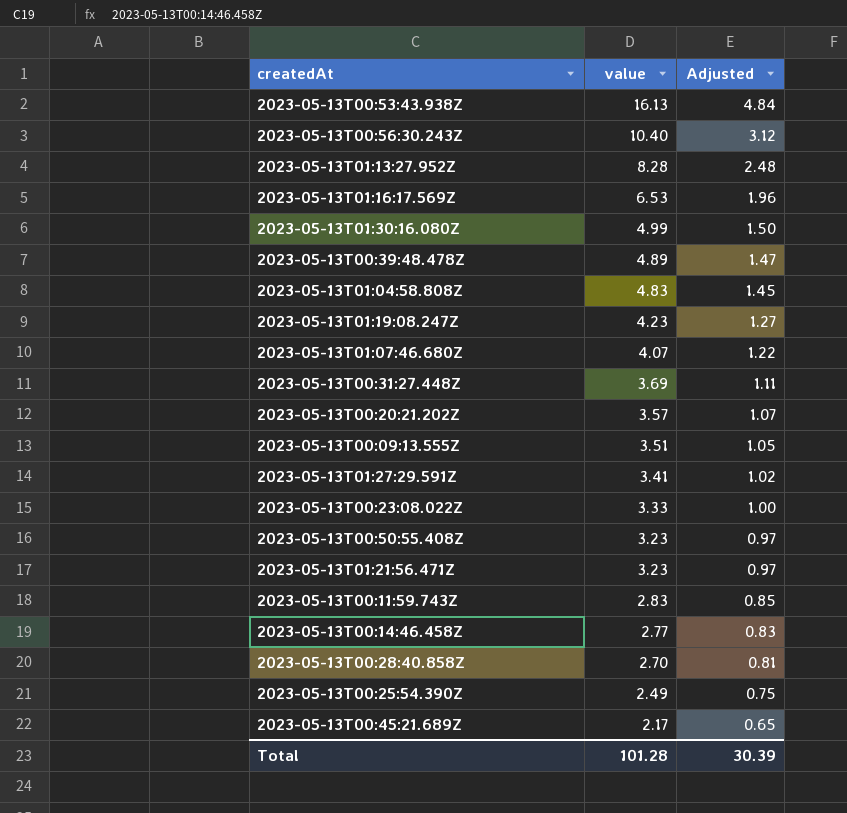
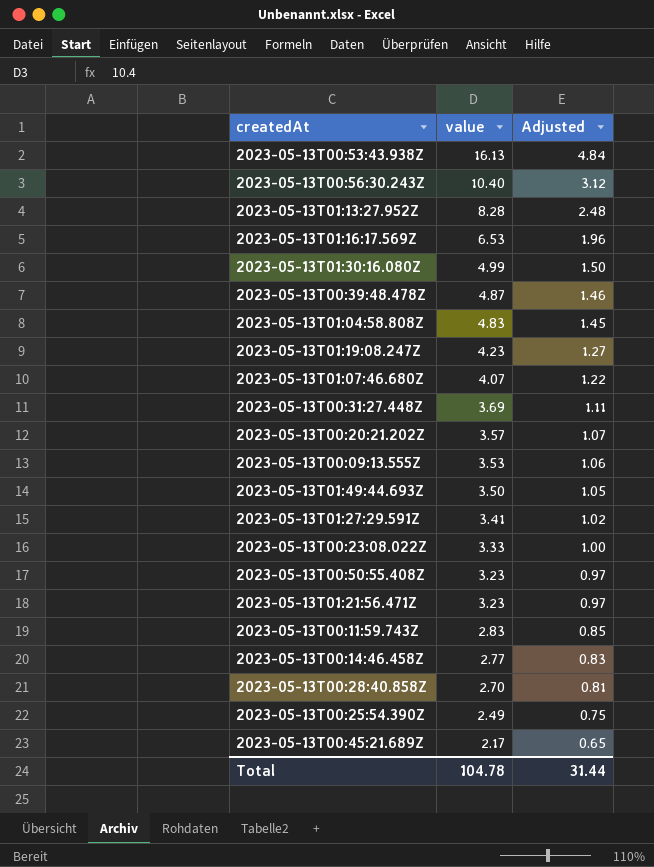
2023-05-13T00:39:48.478Z | value: 4.89 -> 4.87
2023-05-13T00:39:48.478Z | Adjusted: 1.47 -> 1.46
2023-05-13T00:09:13.555Z | value: 3.51 -> 3.53
2023-05-13T00:09:13.555Z | Adjusted: 1.05 -> 1.06
row 2023-05-13T01:49:44.693Z: none -> 3.50 | 1.05
Total | value: 101.28 -> 104.78
Total | Adjusted: 30.39 -> 31.44

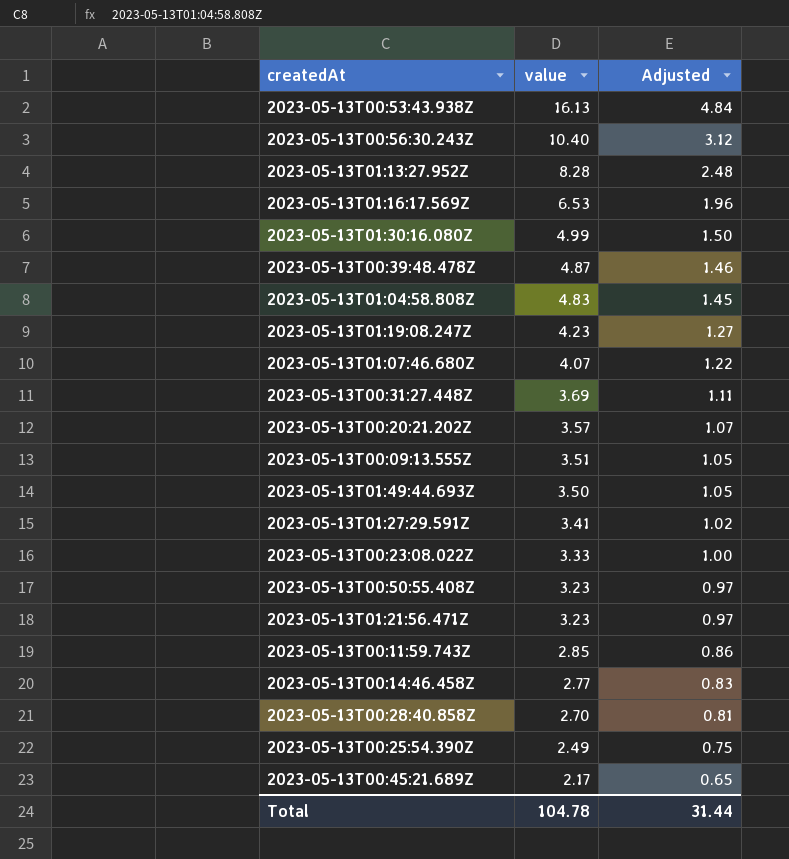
2023-05-13T00:09:13.555Z | value: 3.53 -> 3.51
2023-05-13T00:09:13.555Z | Adjusted: 1.06 -> 1.05
2023-05-13T00:11:59.743Z | value: 2.83 -> 2.85
2023-05-13T00:11:59.743Z | Adjusted: 0.85 -> 0.86

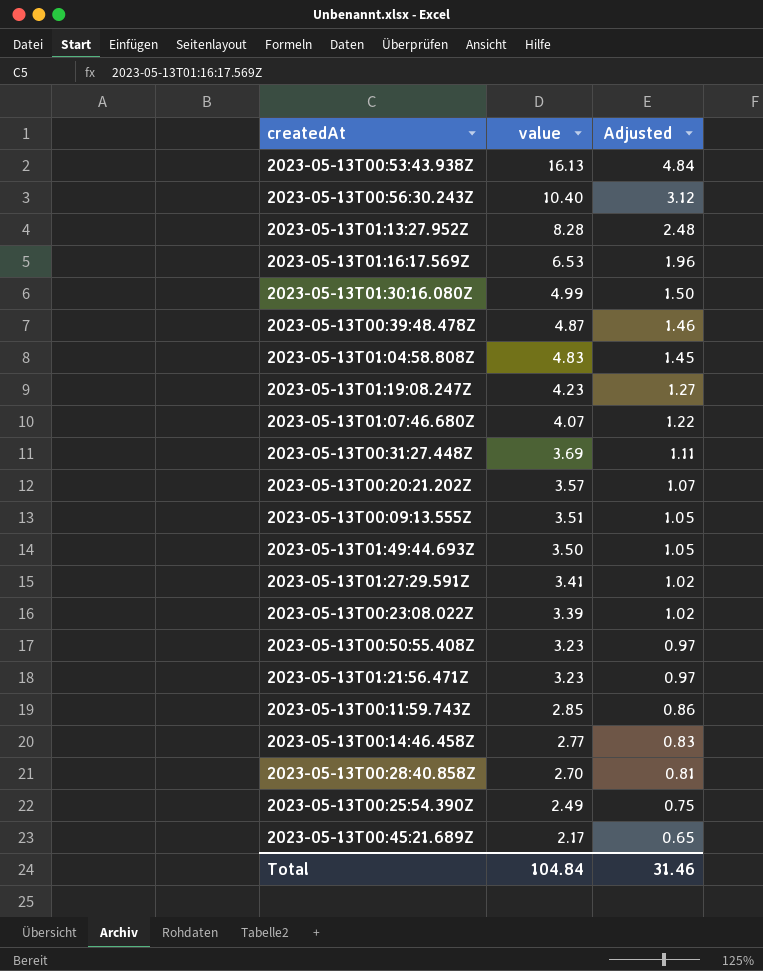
2023-05-13T00:23:08.022Z | value: 3.33 -> 3.39
2023-05-13T00:23:08.022Z | Adjusted: 1.00 -> 1.02
Total | value: 104.78 -> 104.84
Total | Adjusted: 31.44 -> 31.46

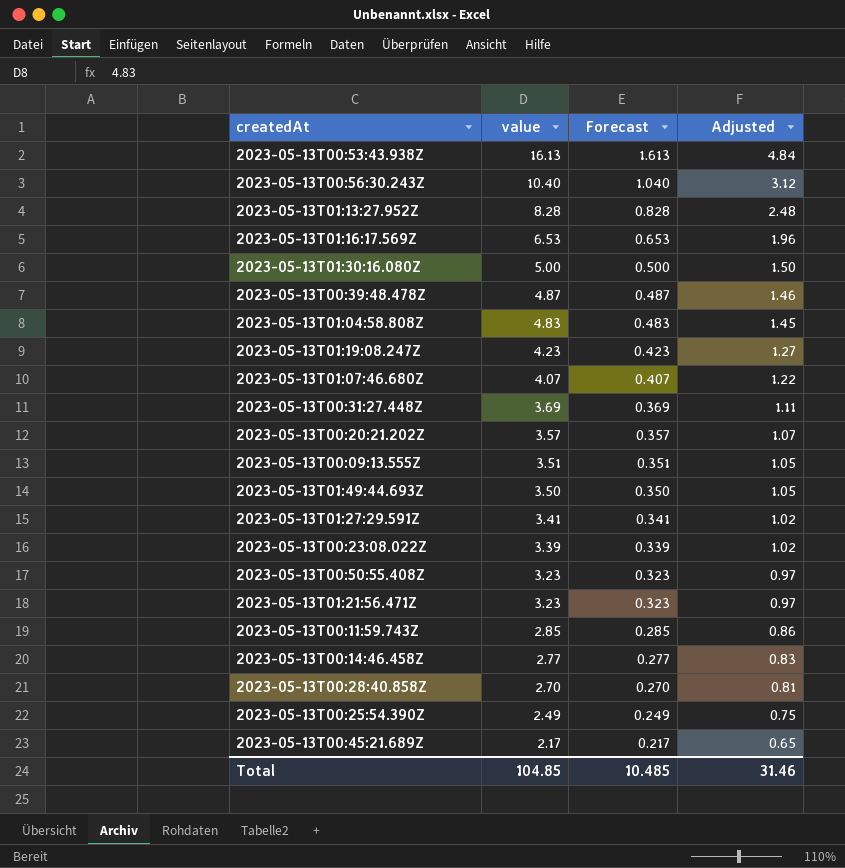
column Forecast | formula: none -> [value] * 0.1
2023-05-13T01:30:16.080Z | value: 4.99 -> 5.00
Total | value: 104.84 -> 104.85

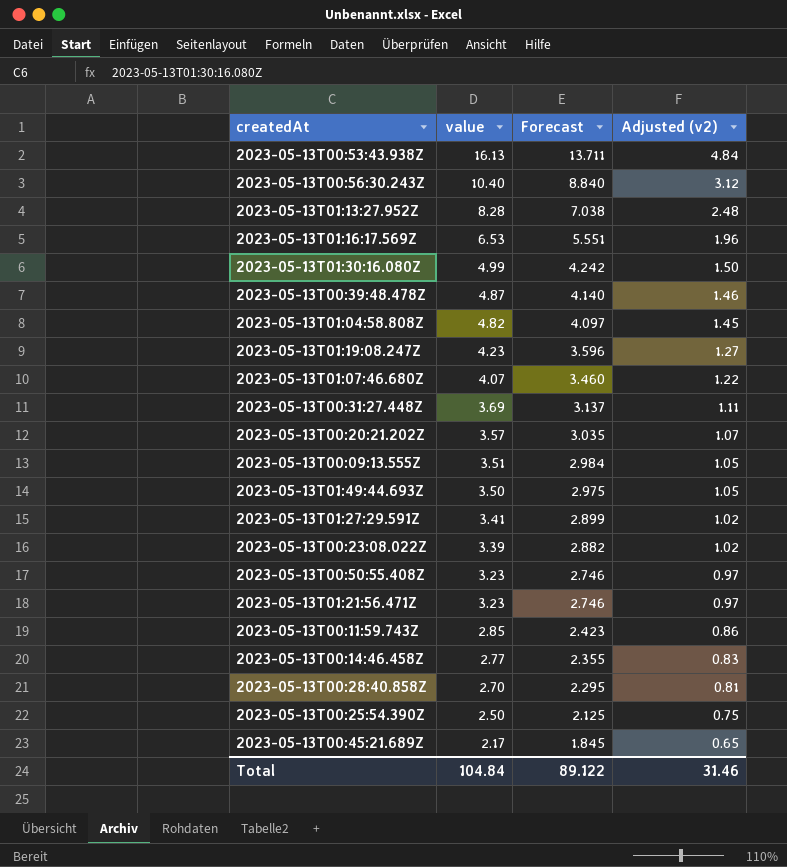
column Forecast | formula: [value] * 0.1 -> [value] * 0.85
column name: Adjusted -> Adjusted (v2)
2023-05-13T01:30:16.080Z | value: 5.00 -> 4.99
2023-05-13T01:04:58.808Z | value: 4.83 -> 4.82
2023-05-13T00:25:54.390Z | value: 2.49 -> 2.50
Total | value: 104.85 -> 104.84
Total | Forecast: 10.485 -> 89.122

